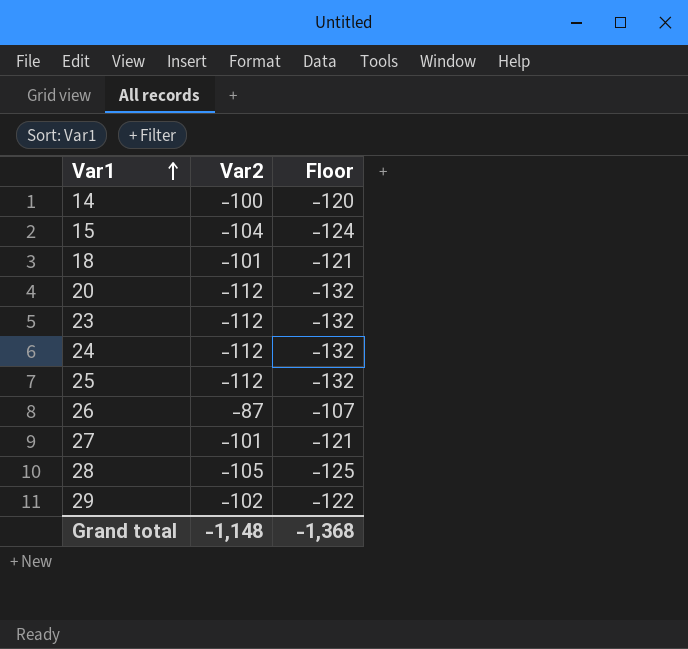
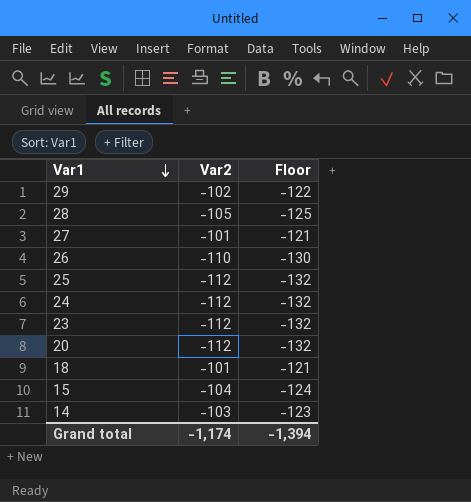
row order: Var1 ascending -> Var1 descending
26 | Var2: -87 -> -110
26 | Floor: -107 -> -130
14 | Var2: -100 -> -103
14 | Floor: -120 -> -123
Grand total | Var2: -1,148 -> -1,174
Grand total | Floor: -1,368 -> -1,394

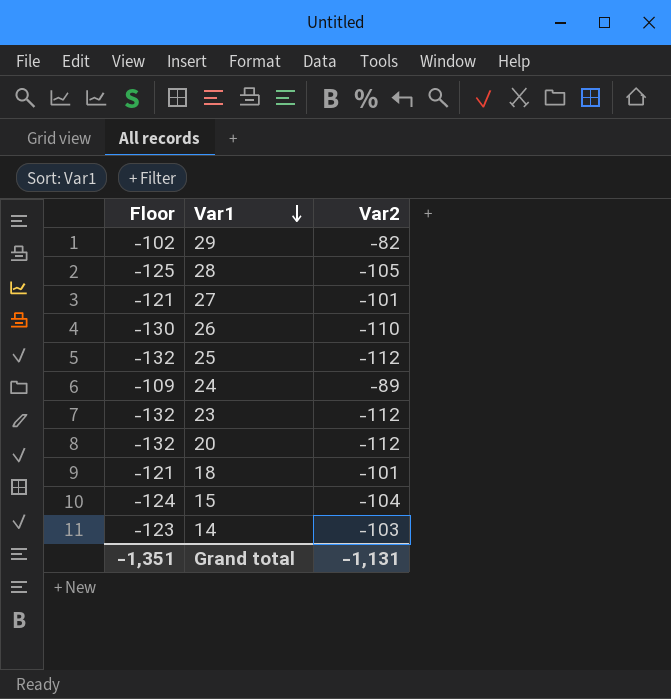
column Floor | position: 3 -> 1
29 | Floor: -122 -> -102
29 | Var2: -102 -> -82
24 | Floor: -132 -> -109
24 | Var2: -112 -> -89
Grand total | Floor: -1,394 -> -1,351
Grand total | Var2: -1,174 -> -1,131

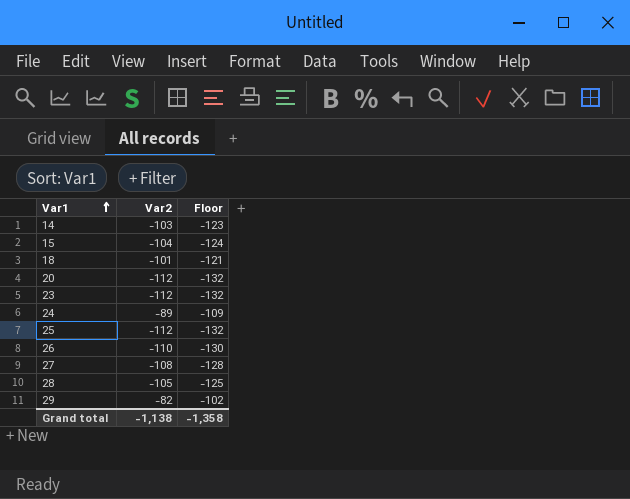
row order: Var1 descending -> Var1 ascending
column Floor | position: 1 -> 3
27 | Var2: -101 -> -108
27 | Floor: -121 -> -128
Grand total | Var2: -1,131 -> -1,138
Grand total | Floor: -1,351 -> -1,358

